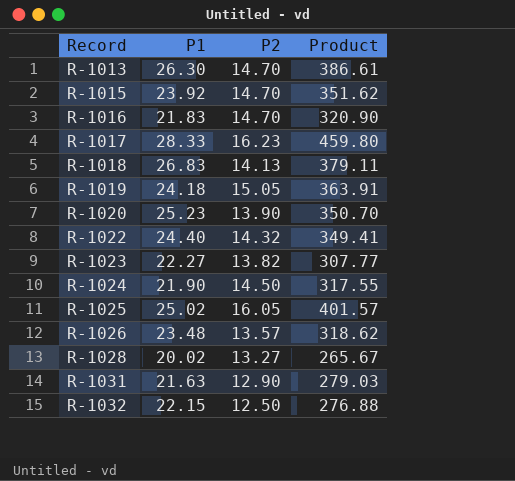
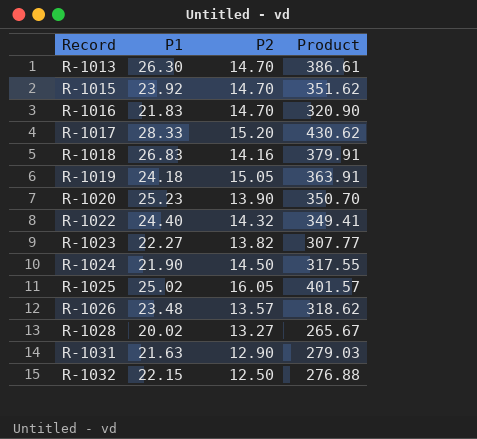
R-1017 | P2: 16.23 -> 15.20
R-1017 | Product: 459.80 -> 430.62
R-1018 | P2: 14.13 -> 14.16
R-1018 | Product: 379.11 -> 379.91

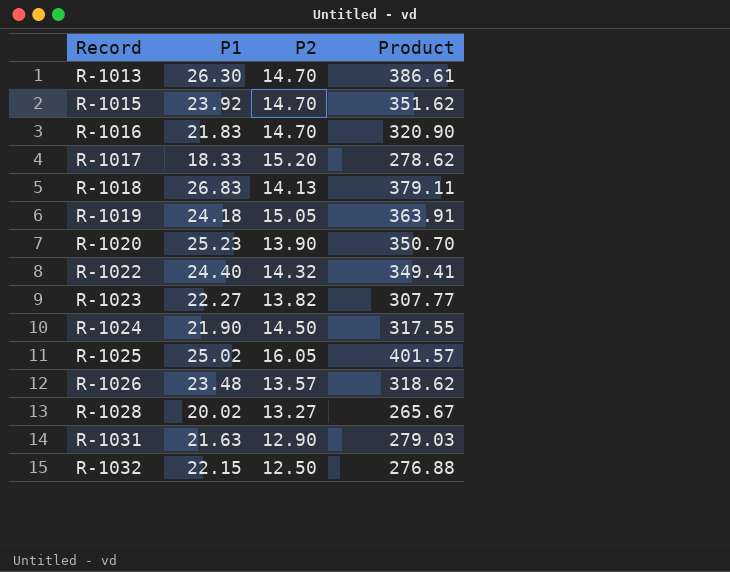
R-1017 | P1: 28.33 -> 18.33
R-1017 | Product: 430.62 -> 278.62
R-1018 | P2: 14.16 -> 14.13
R-1018 | Product: 379.91 -> 379.11

